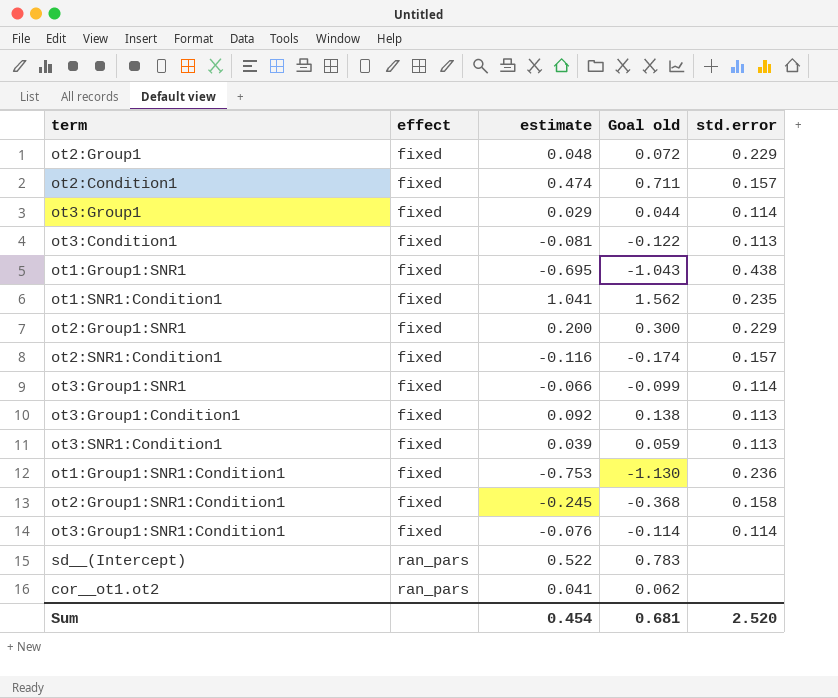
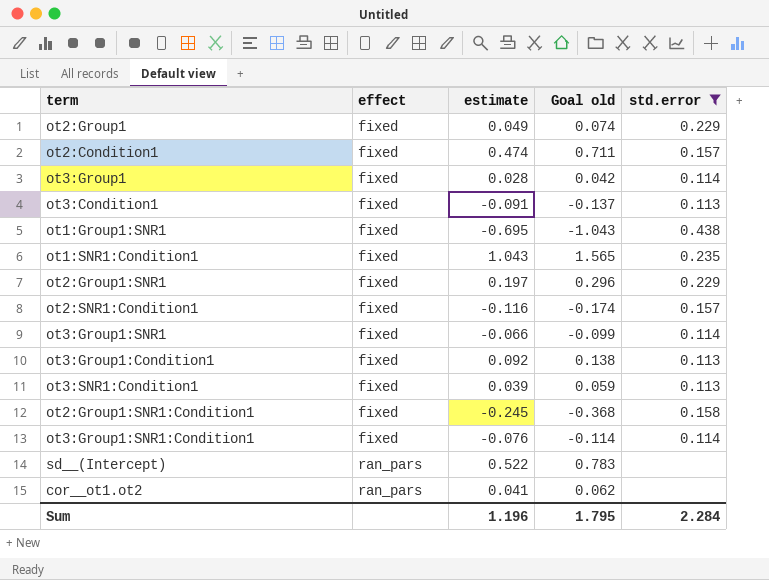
filter: none -> std.error != 0.236
ot2:Group1 | estimate: 0.048 -> 0.049
ot2:Group1 | Goal old: 0.072 -> 0.074
ot3:Group1 | estimate: 0.029 -> 0.028
ot3:Group1 | Goal old: 0.044 -> 0.042
ot3:Condition1 | estimate: -0.081 -> -0.091
ot3:Condition1 | Goal old: -0.122 -> -0.137
ot1:SNR1:Condition1 | estimate: 1.041 -> 1.043
ot1:SNR1:Condition1 | Goal old: 1.562 -> 1.565
ot2:Group1:SNR1 | estimate: 0.200 -> 0.197
ot2:Group1:SNR1 | Goal old: 0.300 -> 0.296
Sum | estimate: 0.454 -> 1.196
Sum | Goal old: 0.681 -> 1.795
Sum | std.error: 2.520 -> 2.284

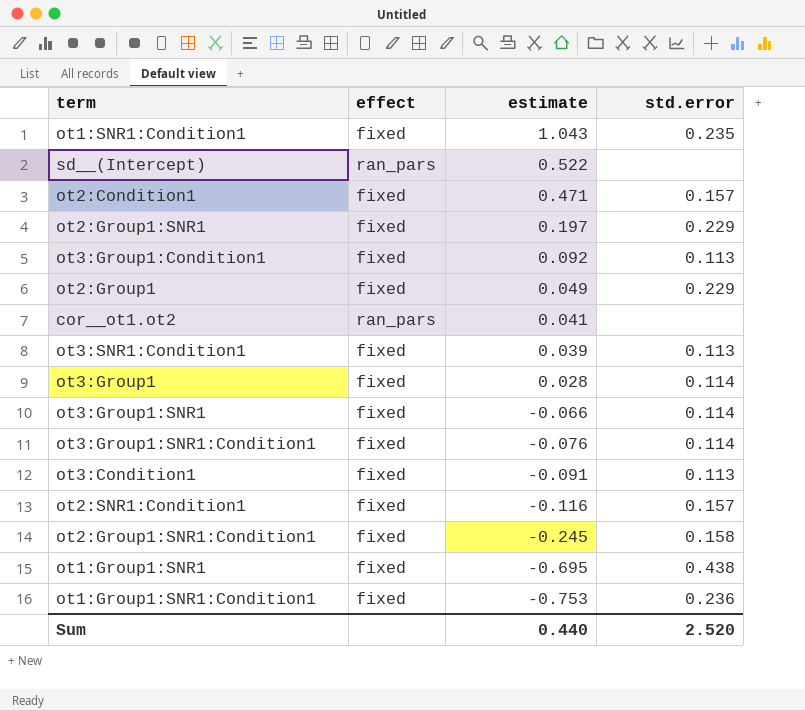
filter: std.error != 0.236 -> none
row order: effect ascending -> estimate descending
column Goal old | formula: [estimate] * 1.5 -> none
ot2:Condition1 | estimate: 0.474 -> 0.471
Sum | estimate: 1.196 -> 0.440
Sum | std.error: 2.284 -> 2.520

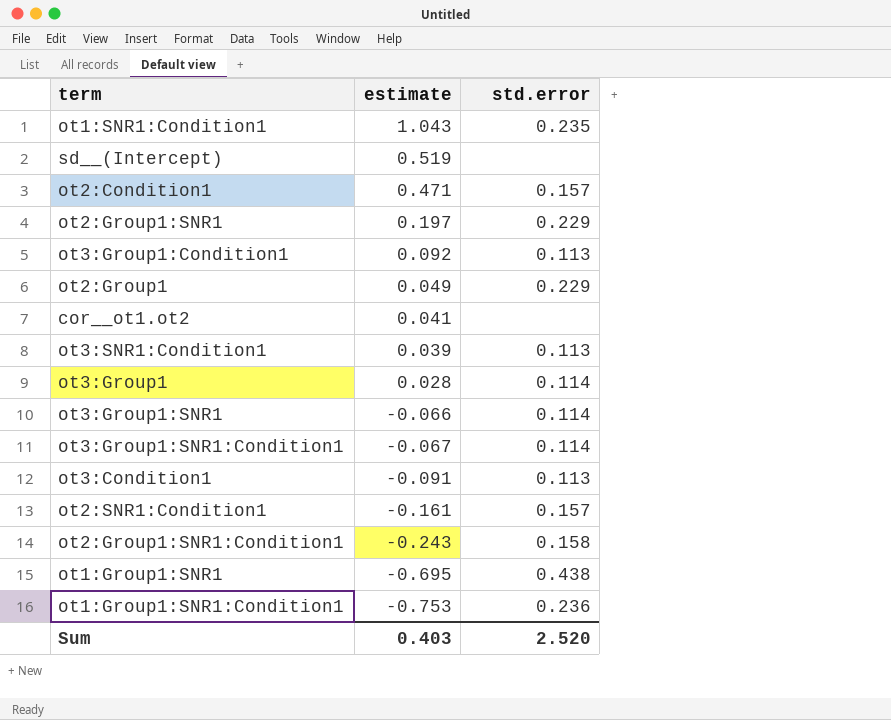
column effect | position: 2 -> none
sd__(Intercept) | estimate: 0.522 -> 0.519
ot3:Group1:SNR1:Condition1 | estimate: -0.076 -> -0.067
ot2:SNR1:Condition1 | estimate: -0.116 -> -0.161
ot2:Group1:SNR1:Condition1 | estimate: -0.245 -> -0.243
Sum | estimate: 0.440 -> 0.403

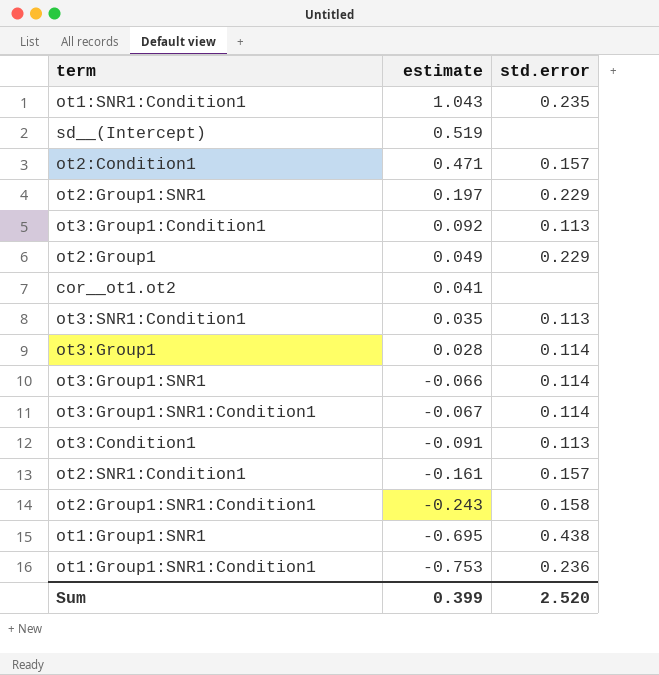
ot3:SNR1:Condition1 | estimate: 0.039 -> 0.035
Sum | estimate: 0.403 -> 0.399

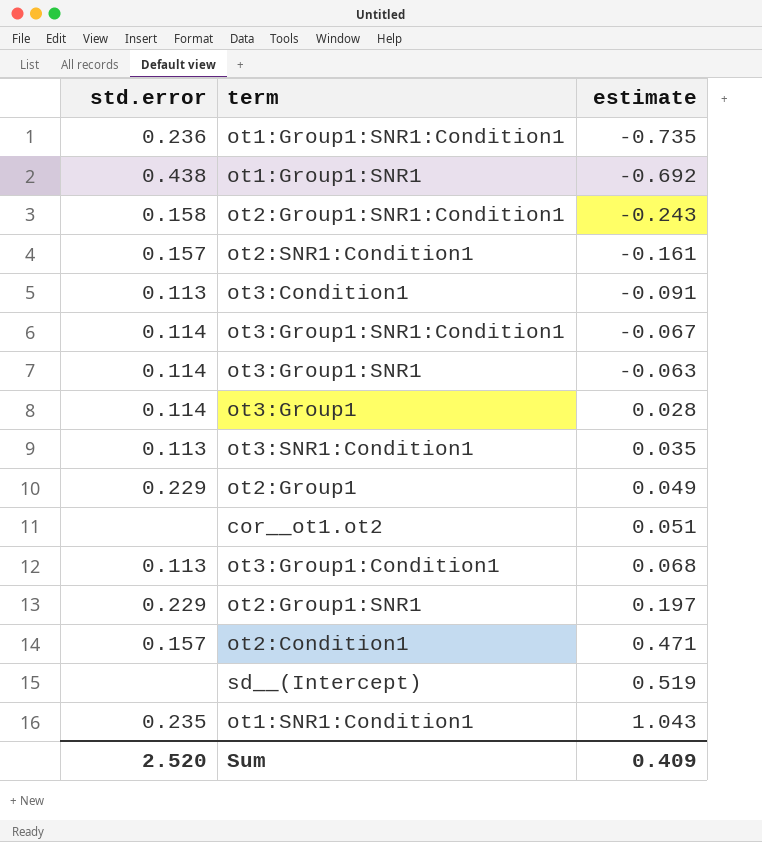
row order: estimate descending -> estimate ascending
column std.error | position: 3 -> 1
ot1:Group1:SNR1:Condition1 | estimate: -0.753 -> -0.735
ot1:Group1:SNR1 | estimate: -0.695 -> -0.692
ot3:Group1:SNR1 | estimate: -0.066 -> -0.063
cor__ot1.ot2 | estimate: 0.041 -> 0.051
ot3:Group1:Condition1 | estimate: 0.092 -> 0.068
Sum | estimate: 0.399 -> 0.409

